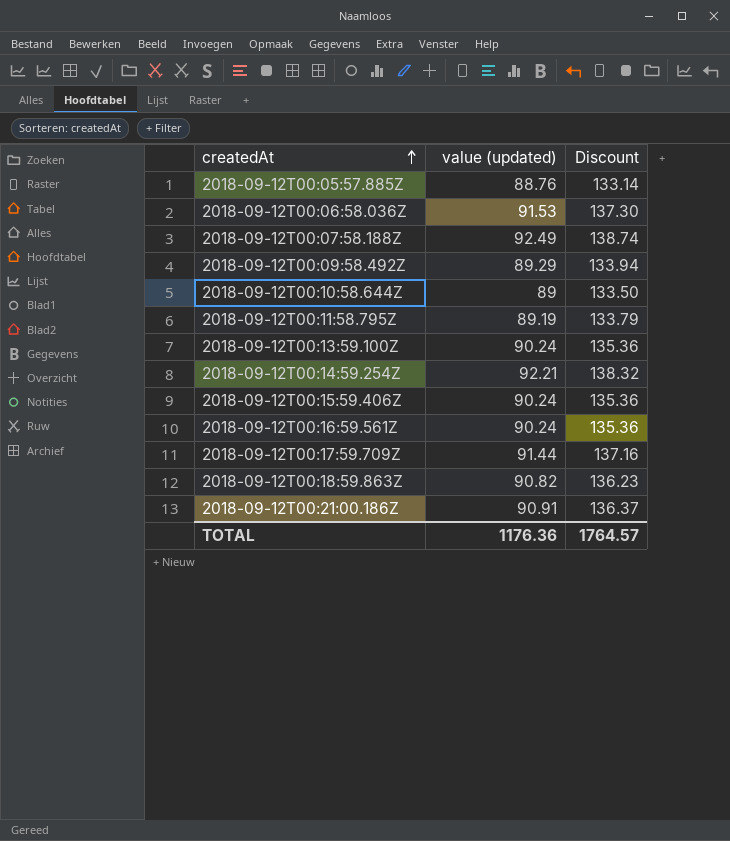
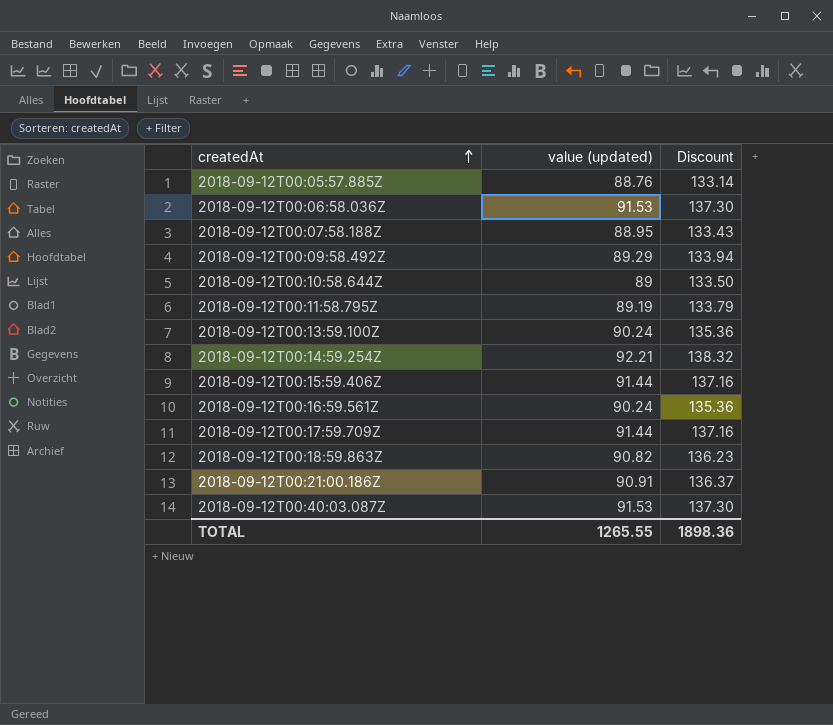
2018-09-12T00:07:58.188Z | value (updated): 92.49 -> 88.95
2018-09-12T00:07:58.188Z | Discount: 138.74 -> 133.43
2018-09-12T00:15:59.406Z | value (updated): 90.24 -> 91.44
2018-09-12T00:15:59.406Z | Discount: 135.36 -> 137.16
row 2018-09-12T00:40:03.087Z: none -> 91.53 | 137.30
TOTAL | value (updated): 1176.36 -> 1265.55
TOTAL | Discount: 1764.57 -> 1898.36

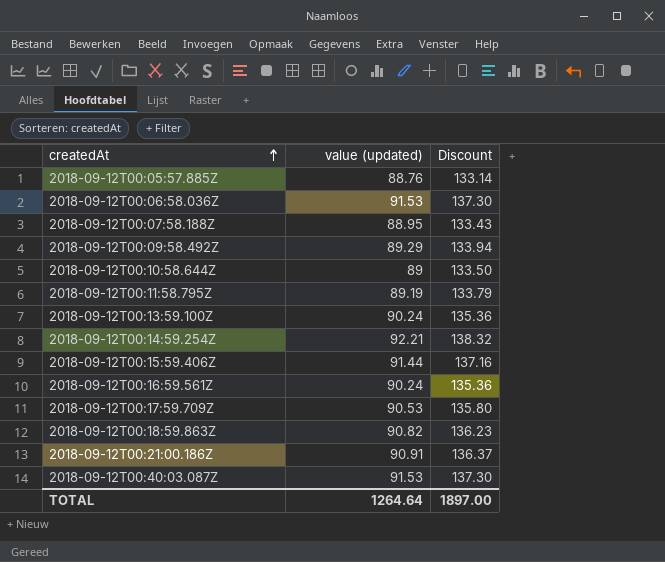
2018-09-12T00:17:59.709Z | value (updated): 91.44 -> 90.53
2018-09-12T00:17:59.709Z | Discount: 137.16 -> 135.80
TOTAL | value (updated): 1265.55 -> 1264.64
TOTAL | Discount: 1898.36 -> 1897.00

